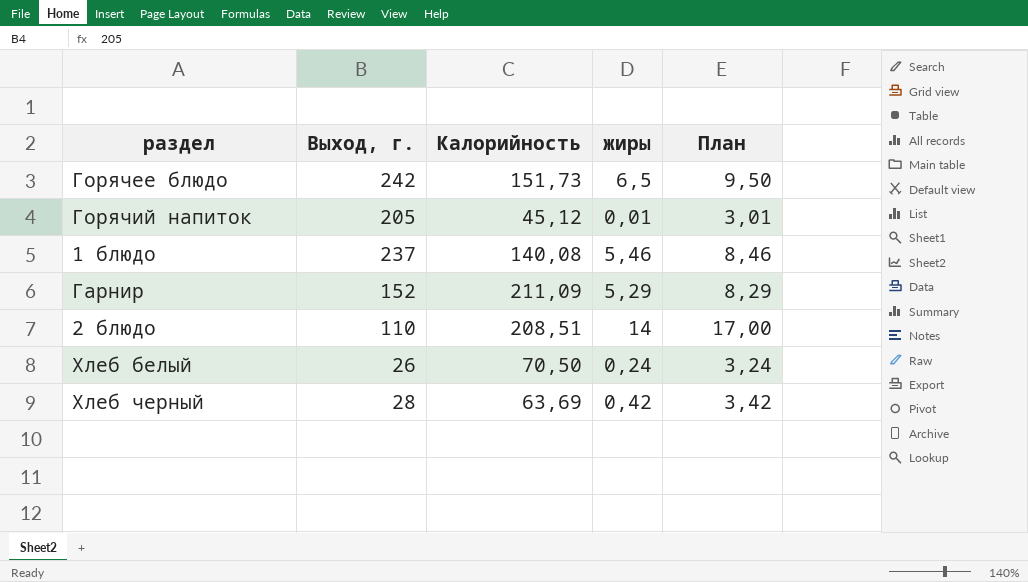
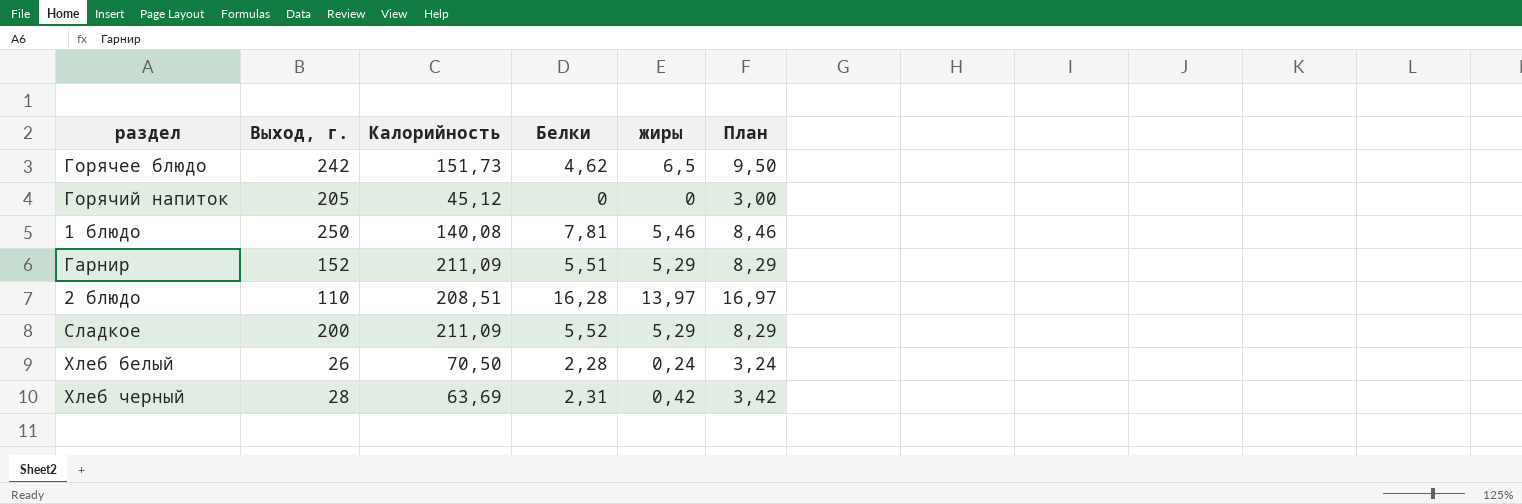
column Белки | position: none -> 4
Горячий напиток | жиры: 0,01 -> 0
Горячий напиток | План: 3,01 -> 3,00
1 блюдо | Выход, г.: 237 -> 250
2 блюдо | жиры: 14 -> 13,97
2 блюдо | План: 17,00 -> 16,97
row Сладкое: none -> 200 | 211,09 | 5,52 | 5,29 | 8,29

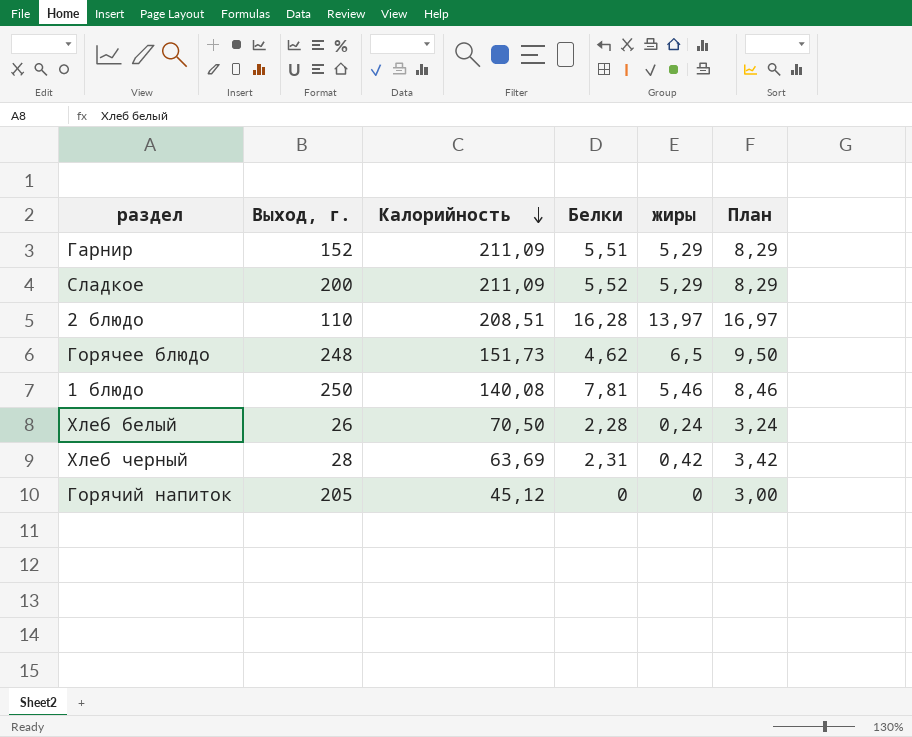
row order: none -> Калорийность descending
Горячее блюдо | Выход, г.: 242 -> 248

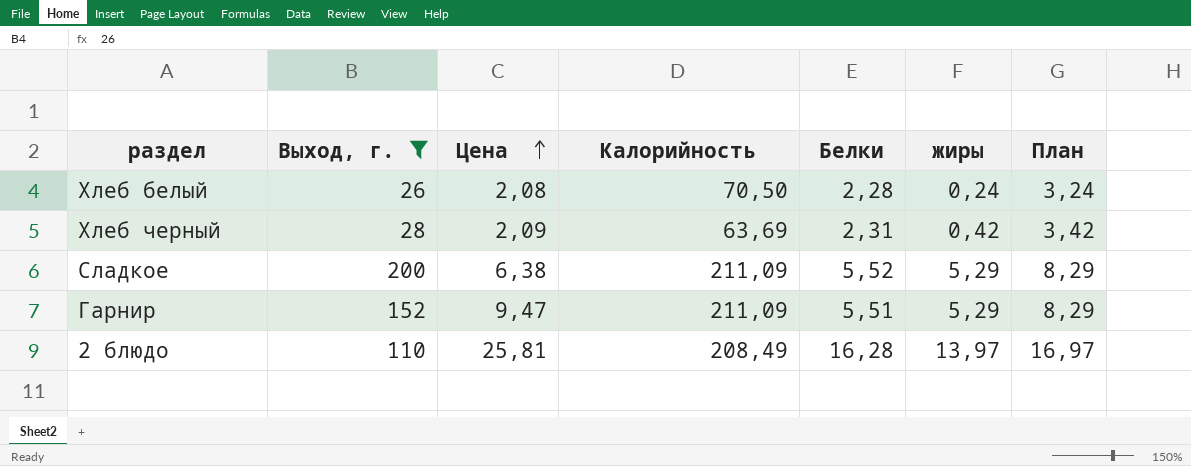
filter: none -> Выход, г. <= 200
row order: Калорийность descending -> Цена ascending
column Цена | position: none -> 3
2 блюдо | Калорийность: 208,51 -> 208,49

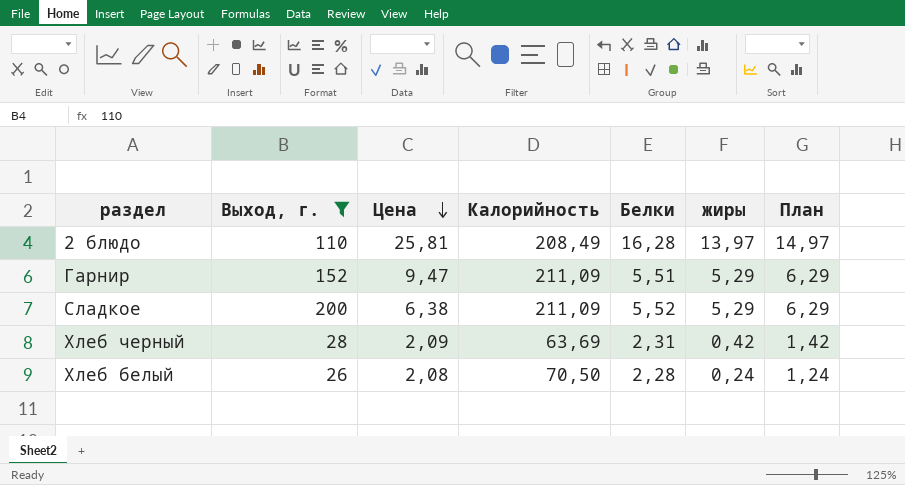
row order: Цена ascending -> Цена descending
column План | formula: [жиры] + 3 -> [жиры] + 1

